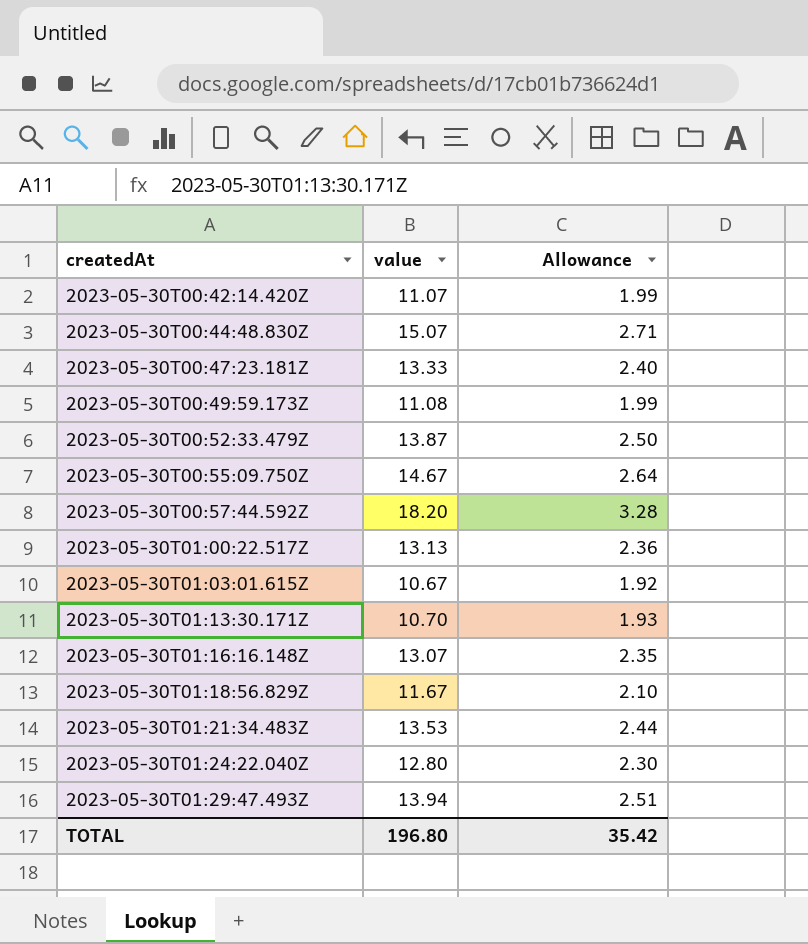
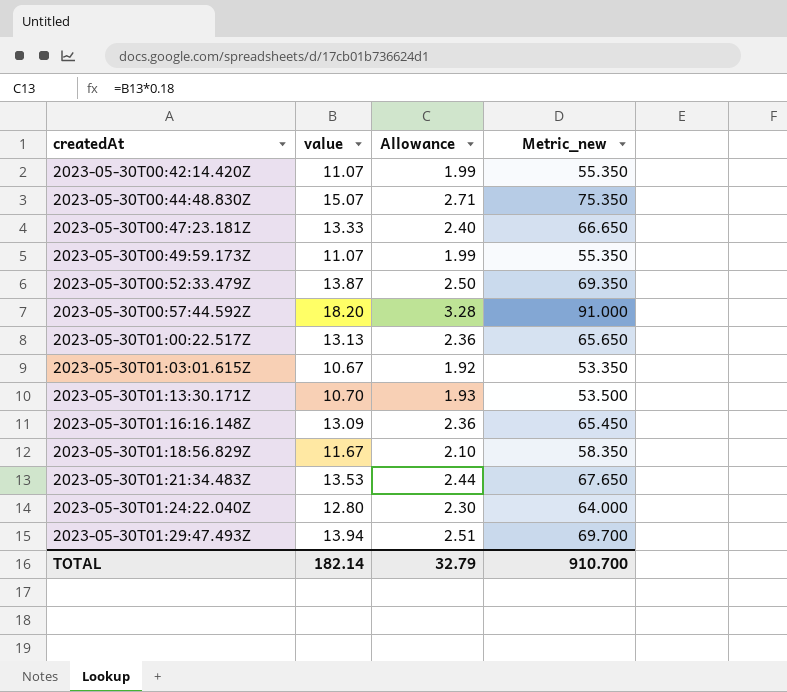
column Metric_new | formula: none -> [value] * 5
row 2023-05-30T00:55:09.750Z: 14.67 | 2.64 -> none
2023-05-30T00:49:59.173Z | value: 11.08 -> 11.07
2023-05-30T01:16:16.148Z | value: 13.07 -> 13.09
2023-05-30T01:16:16.148Z | Allowance: 2.35 -> 2.36
TOTAL | value: 196.80 -> 182.14
TOTAL | Allowance: 35.42 -> 32.79

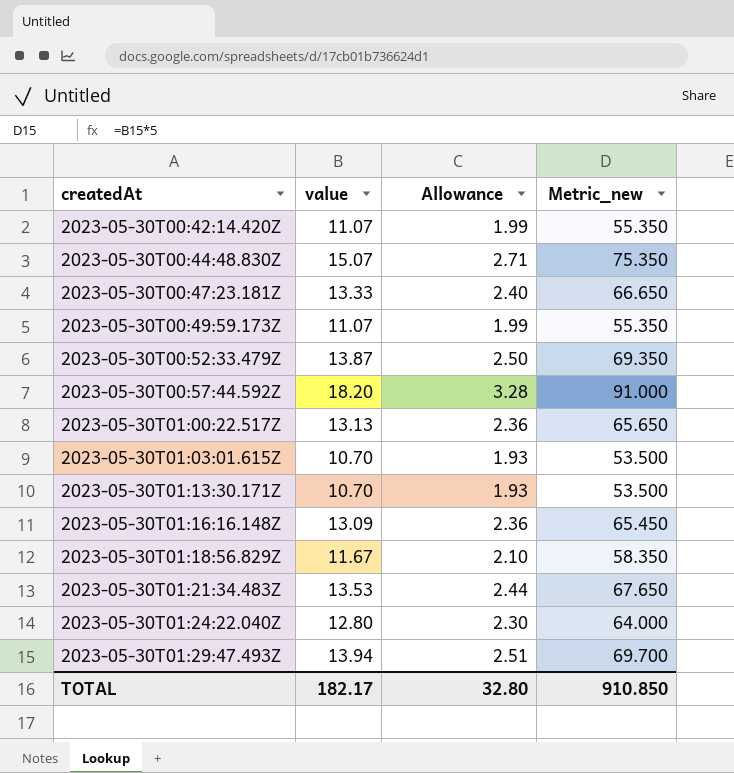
2023-05-30T01:03:01.615Z | value: 10.67 -> 10.70
2023-05-30T01:03:01.615Z | Allowance: 1.92 -> 1.93
2023-05-30T01:03:01.615Z | Metric_new: 53.350 -> 53.500
TOTAL | value: 182.14 -> 182.17
TOTAL | Allowance: 32.79 -> 32.80
TOTAL | Metric_new: 910.700 -> 910.850

